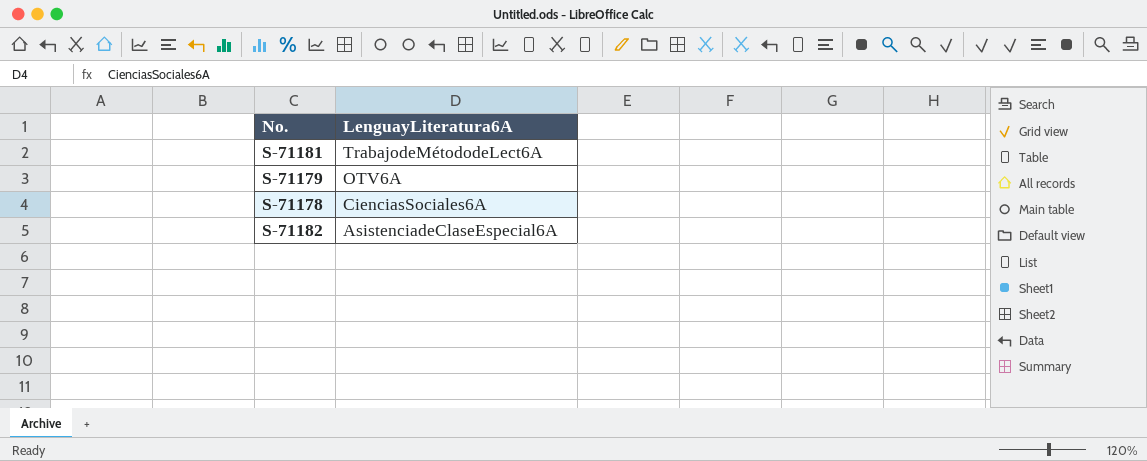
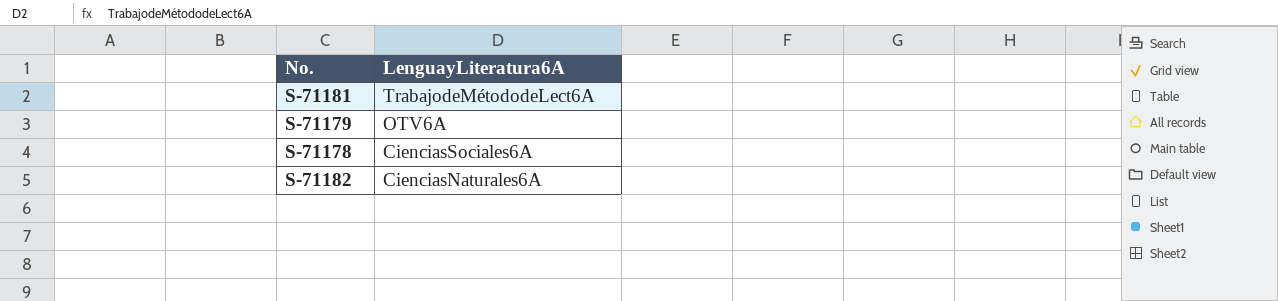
S-71182 | LenguayLiteratura6A: AsistenciadeClaseEspecial6A -> CienciasNaturales6A

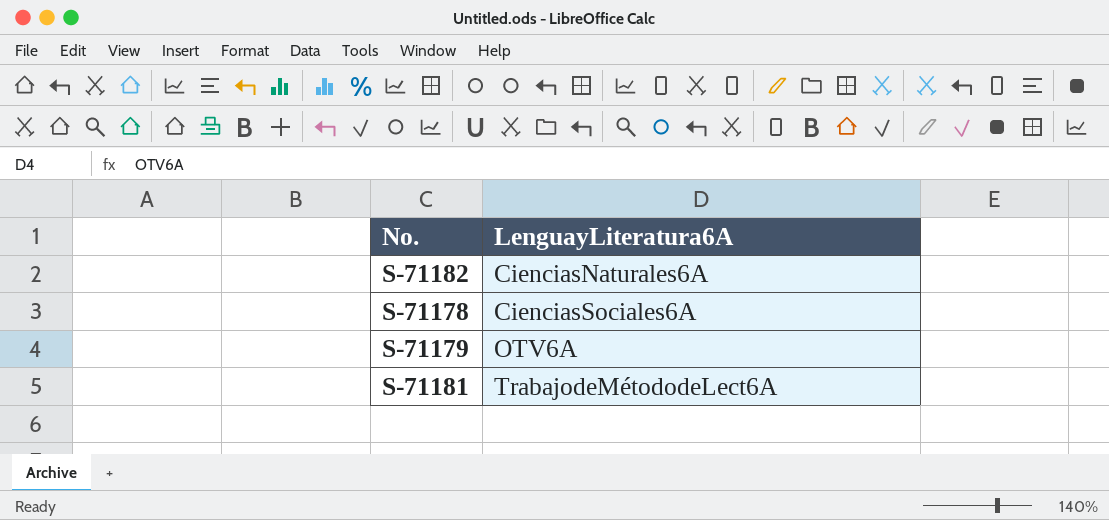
row order: LenguayLiteratura6A descending -> LenguayLiteratura6A ascending

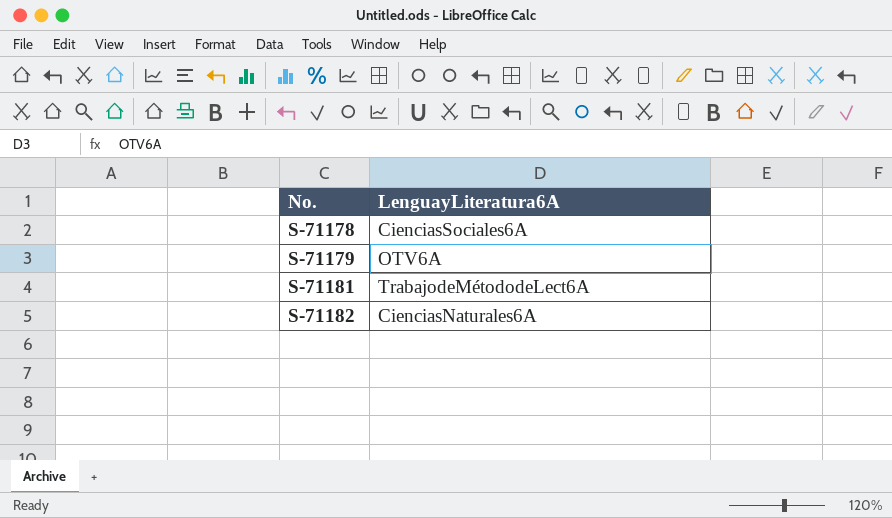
row order: LenguayLiteratura6A ascending -> No. ascending

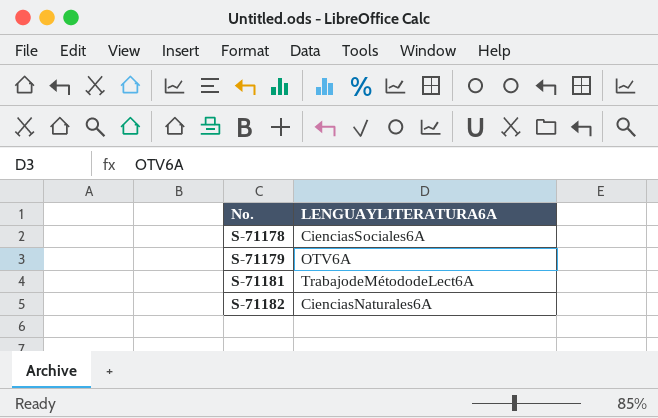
column name: LenguayLiteratura6A -> LENGUAYLITERATURA6A

